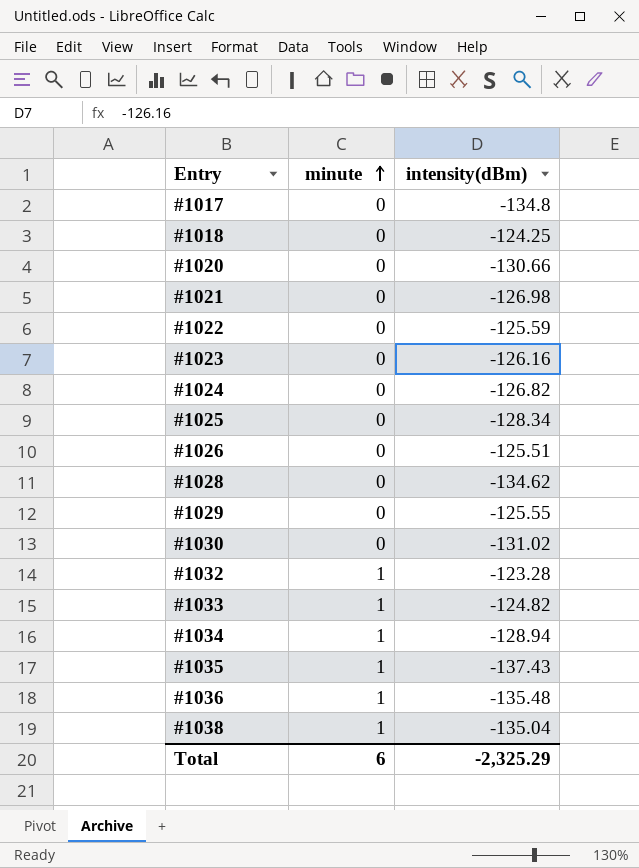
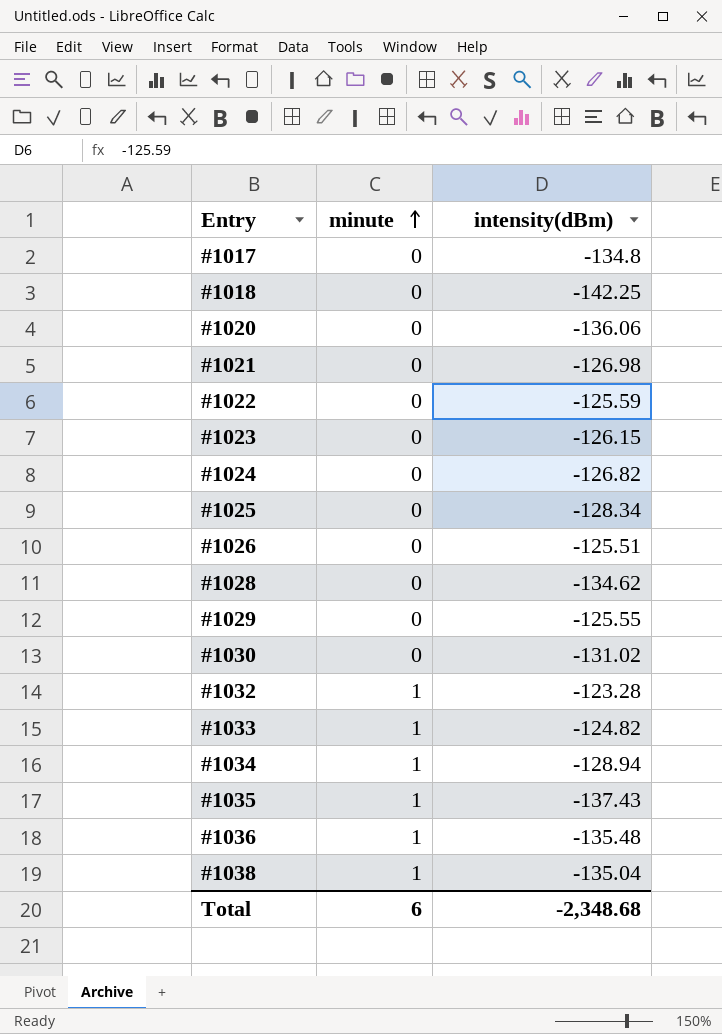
#1018 | intensity(dBm): -124.25 -> -142.25
#1020 | intensity(dBm): -130.66 -> -136.06
#1023 | intensity(dBm): -126.16 -> -126.15
Total | intensity(dBm): -2,325.29 -> -2,348.68

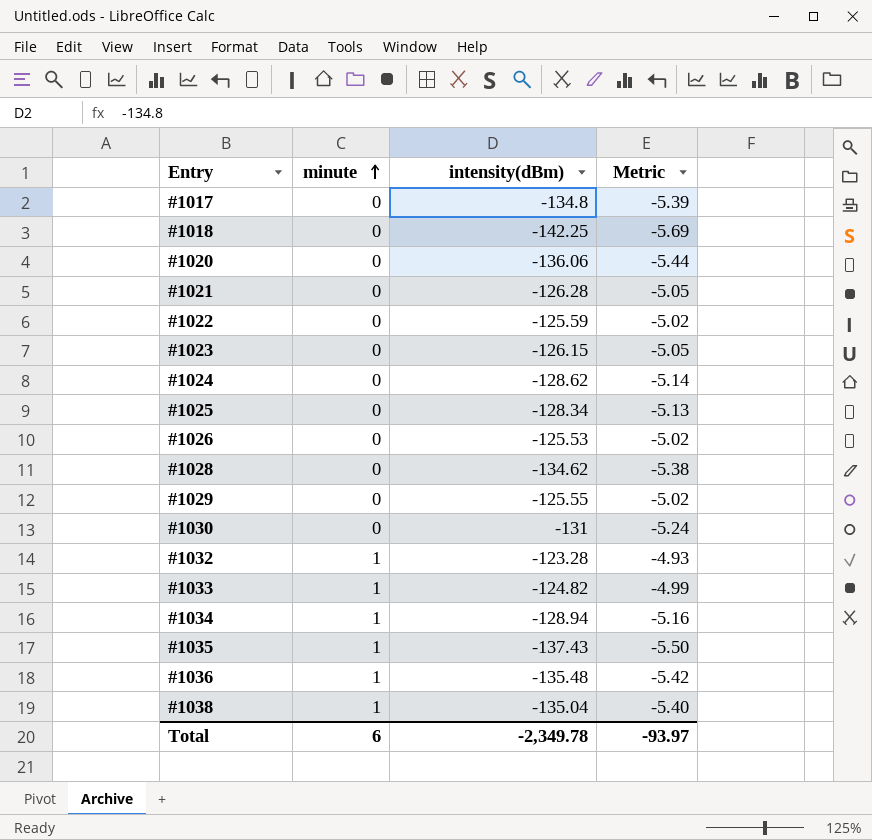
column Metric | formula: none -> [intensity(dBm)] * 0.04
#1021 | intensity(dBm): -126.98 -> -126.28
#1024 | intensity(dBm): -126.82 -> -128.62
#1026 | intensity(dBm): -125.51 -> -125.53
#1030 | intensity(dBm): -131.02 -> -131
Total | intensity(dBm): -2,348.68 -> -2,349.78

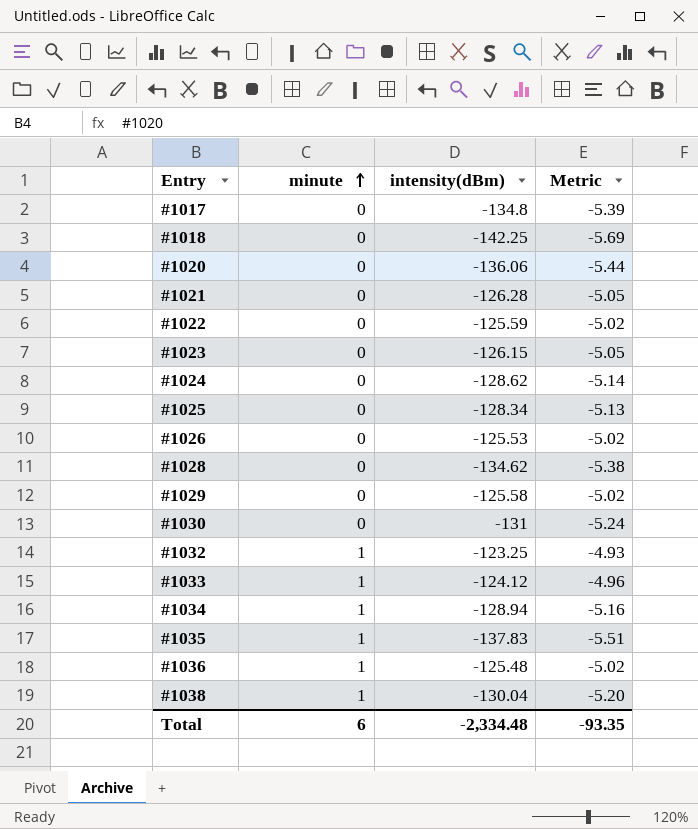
#1029 | intensity(dBm): -125.55 -> -125.58
#1032 | intensity(dBm): -123.28 -> -123.25
#1033 | intensity(dBm): -124.82 -> -124.12
#1033 | Metric: -4.99 -> -4.96
#1035 | intensity(dBm): -137.43 -> -137.83
#1035 | Metric: -5.50 -> -5.51
#1036 | intensity(dBm): -135.48 -> -125.48
#1036 | Metric: -5.42 -> -5.02
#1038 | intensity(dBm): -135.04 -> -130.04
#1038 | Metric: -5.40 -> -5.20
Total | intensity(dBm): -2,349.78 -> -2,334.48
Total | Metric: -93.97 -> -93.35

